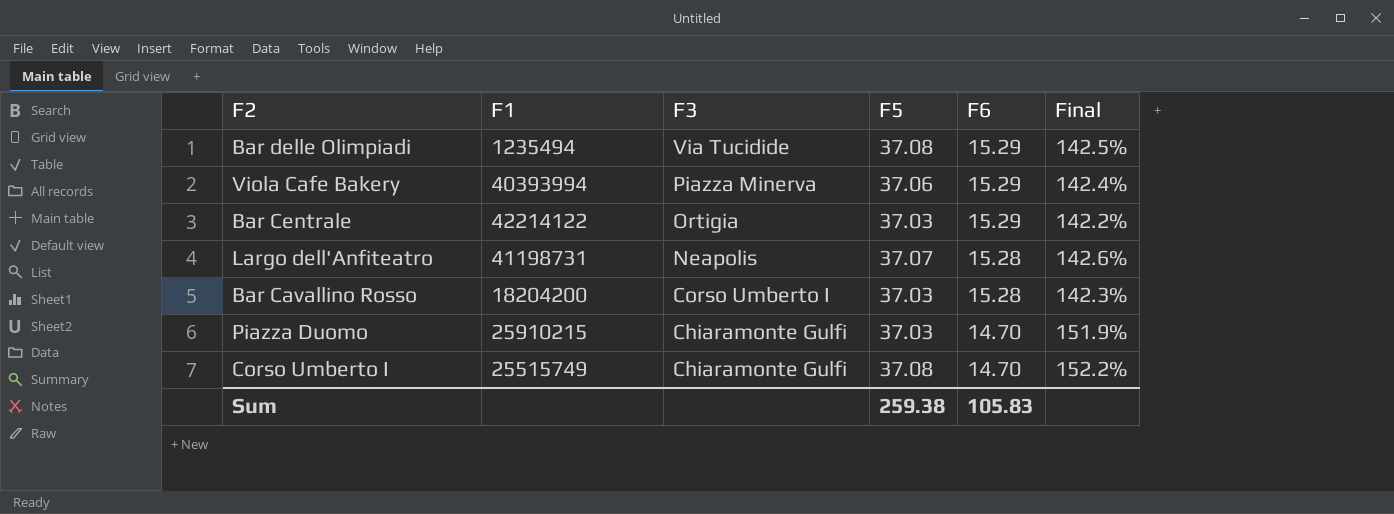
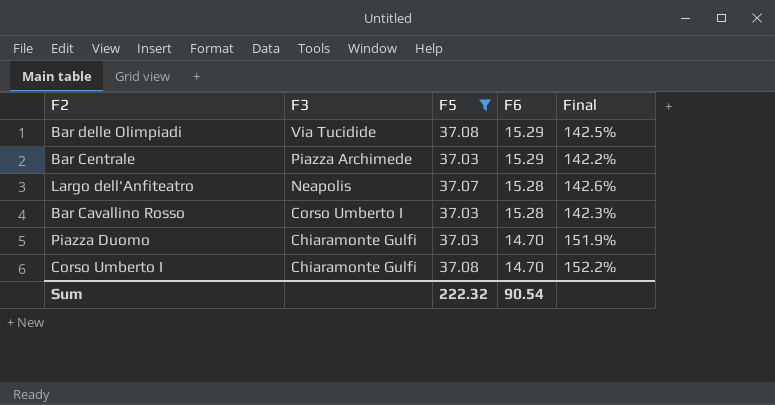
filter: none -> F5 != 37.06
column F1 | position: 2 -> none
Bar Centrale | F3: Ortigia -> Piazza Archimede
Sum | F5: 259.38 -> 222.32
Sum | F6: 105.83 -> 90.54

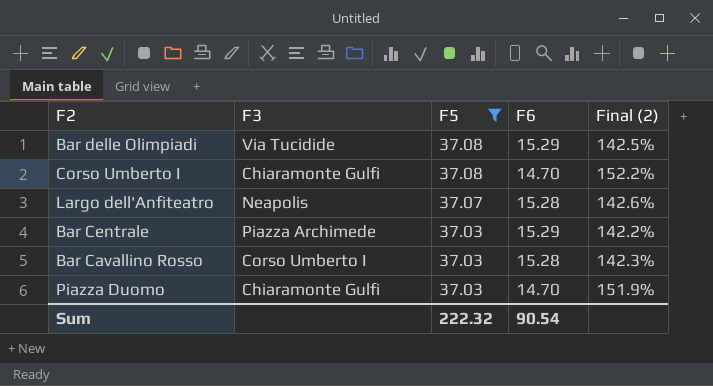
row order: F3 descending -> F5 descending
column name: Final -> Final (2)

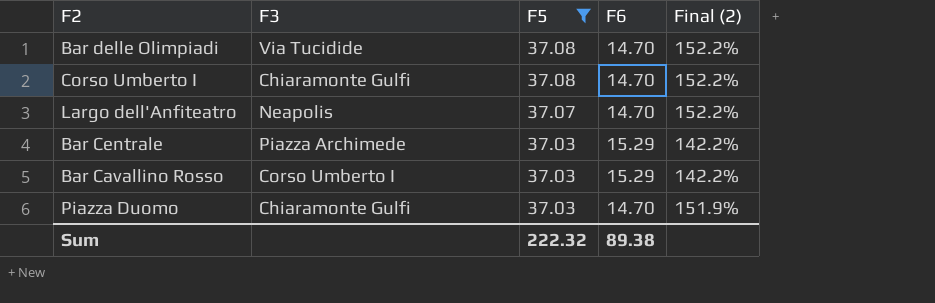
Bar delle Olimpiadi | F6: 15.29 -> 14.70
Bar delle Olimpiadi | Final (2): 142.5% -> 152.2%
Largo dell'Anfiteatro | F6: 15.28 -> 14.70
Largo dell'Anfiteatro | Final (2): 142.6% -> 152.2%
Bar Cavallino Rosso | F6: 15.28 -> 15.29
Bar Cavallino Rosso | Final (2): 142.3% -> 142.2%
Sum | F6: 90.54 -> 89.38

